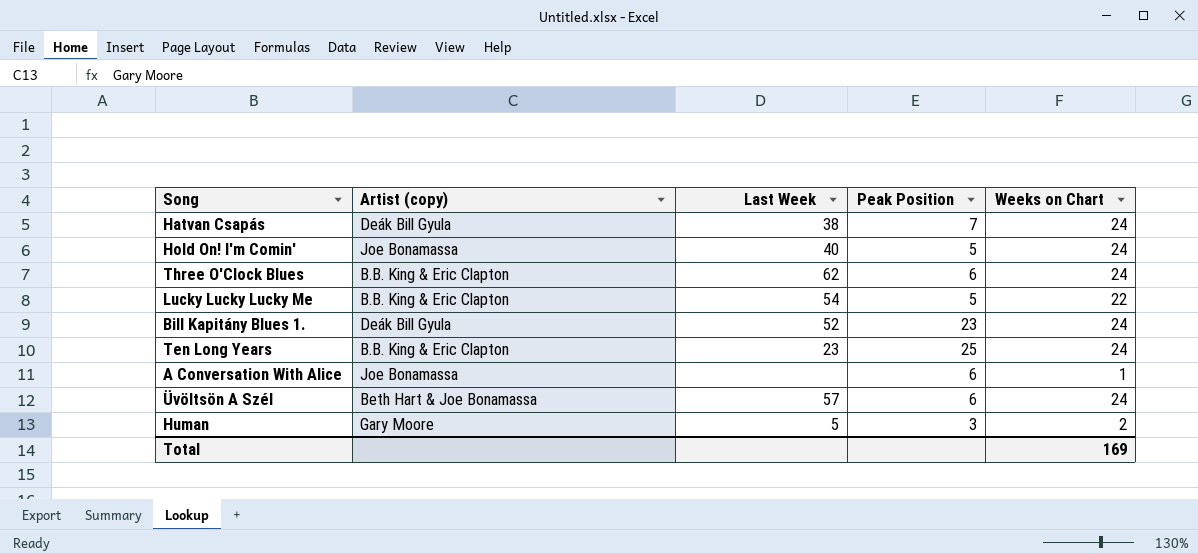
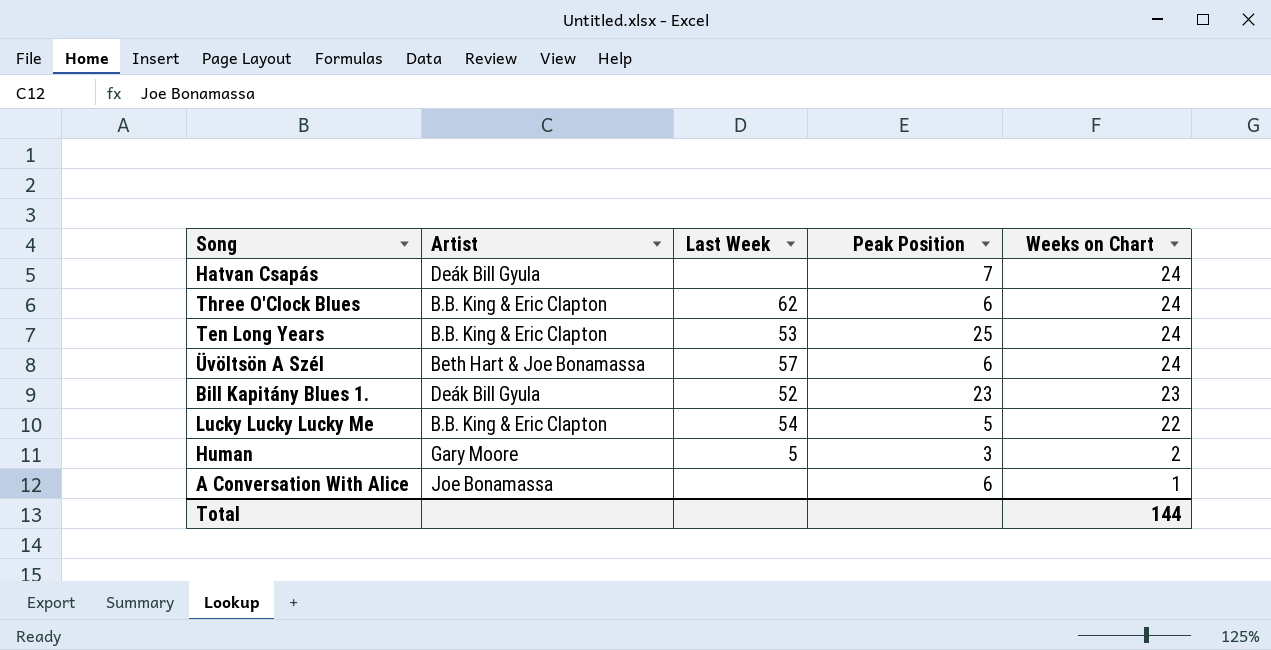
row order: none -> Weeks on Chart descending
column name: Artist (copy) -> Artist
row Hold On! I'm Comin': Joe Bonamassa | 40 | 5 | 24 -> none
Hatvan Csapás | Last Week: 38 -> none
Ten Long Years | Last Week: 23 -> 53
Bill Kapitány Blues 1. | Weeks on Chart: 24 -> 23
Total | Weeks on Chart: 169 -> 144

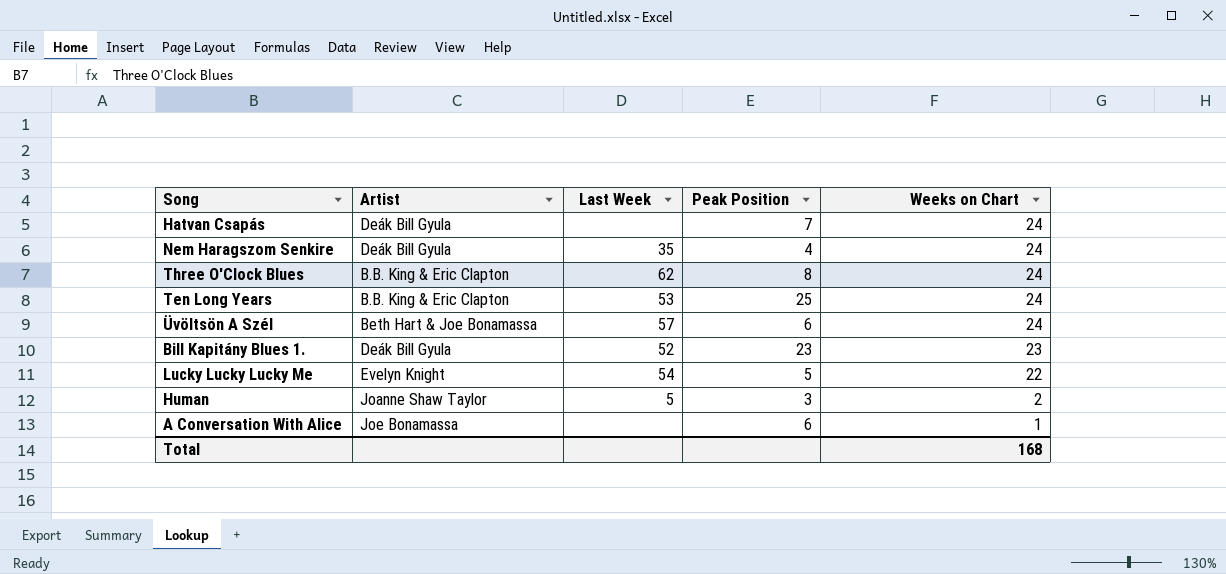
row Nem Haragszom Senkire: none -> Deák Bill Gyula | 35 | 4 | 24
Three O'Clock Blues | Peak Position: 6 -> 8
Lucky Lucky Lucky Me | Artist: B.B. King & Eric Clapton -> Evelyn Knight
Human | Artist: Gary Moore -> Joanne Shaw Taylor
Total | Weeks on Chart: 144 -> 168

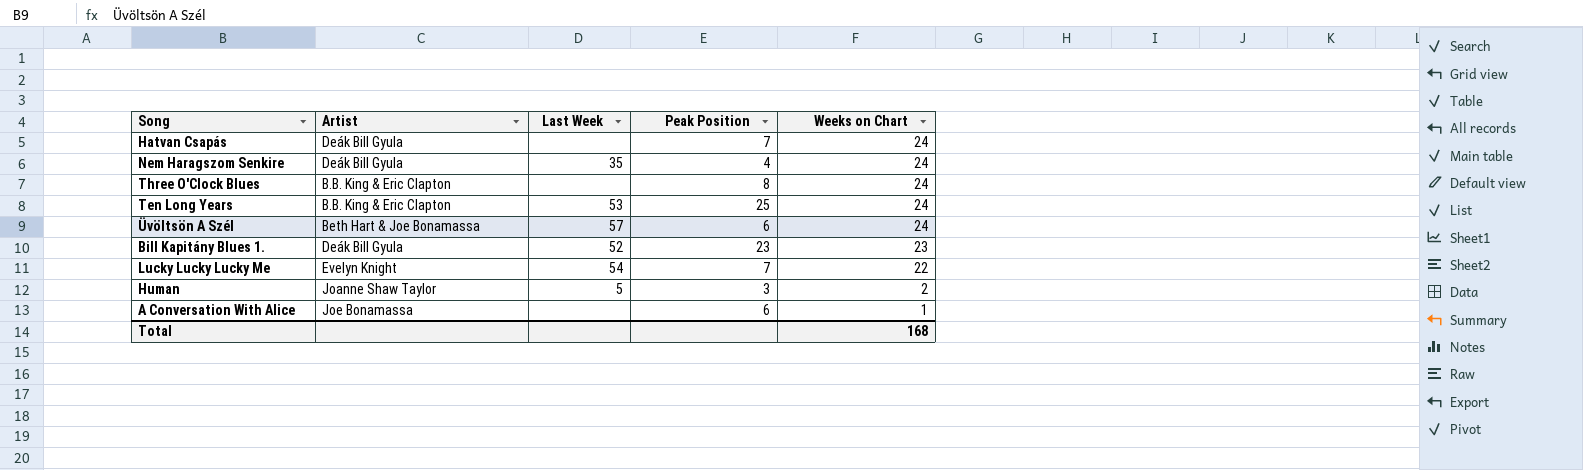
Three O'Clock Blues | Last Week: 62 -> none
Lucky Lucky Lucky Me | Peak Position: 5 -> 7

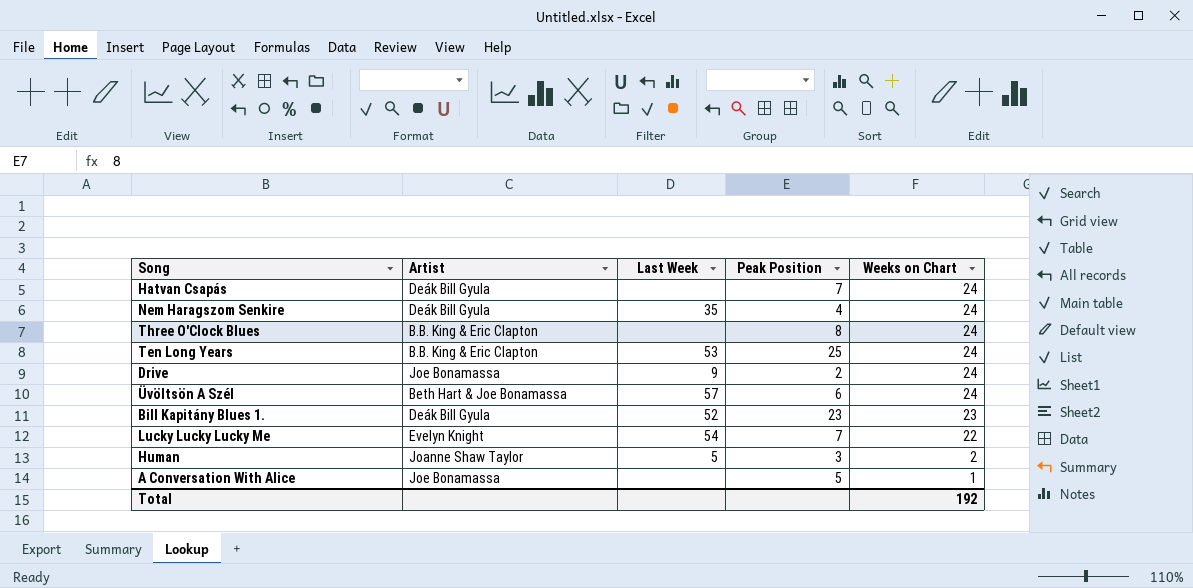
row Drive: none -> Joe Bonamassa | 9 | 2 | 24
A Conversation With Alice | Peak Position: 6 -> 5
Total | Weeks on Chart: 168 -> 192

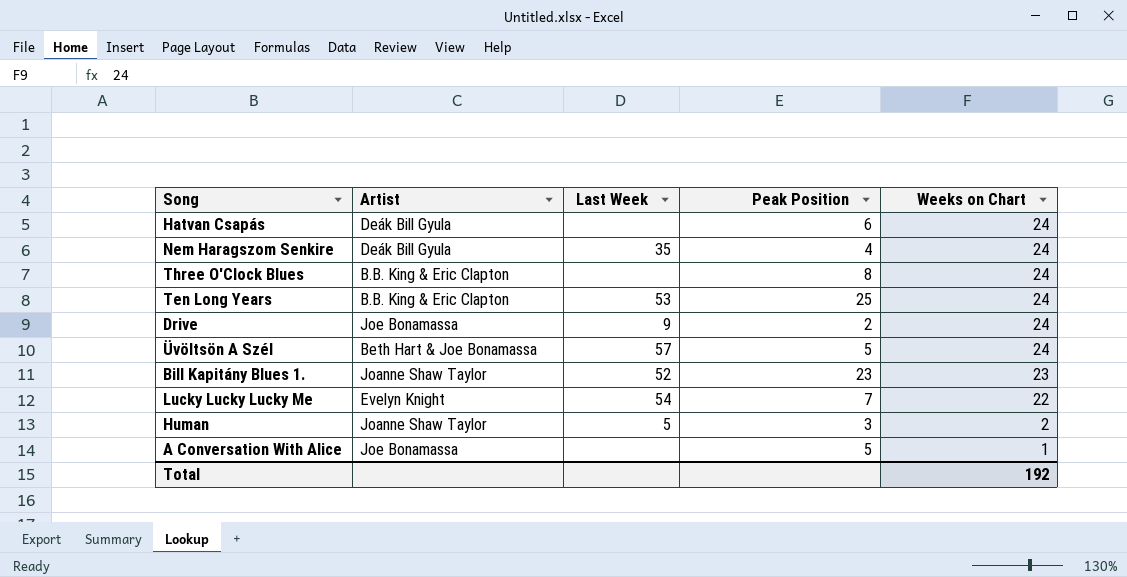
Hatvan Csapás | Peak Position: 7 -> 6
Üvöltsön A Szél | Peak Position: 6 -> 5
Bill Kapitány Blues 1. | Artist: Deák Bill Gyula -> Joanne Shaw Taylor

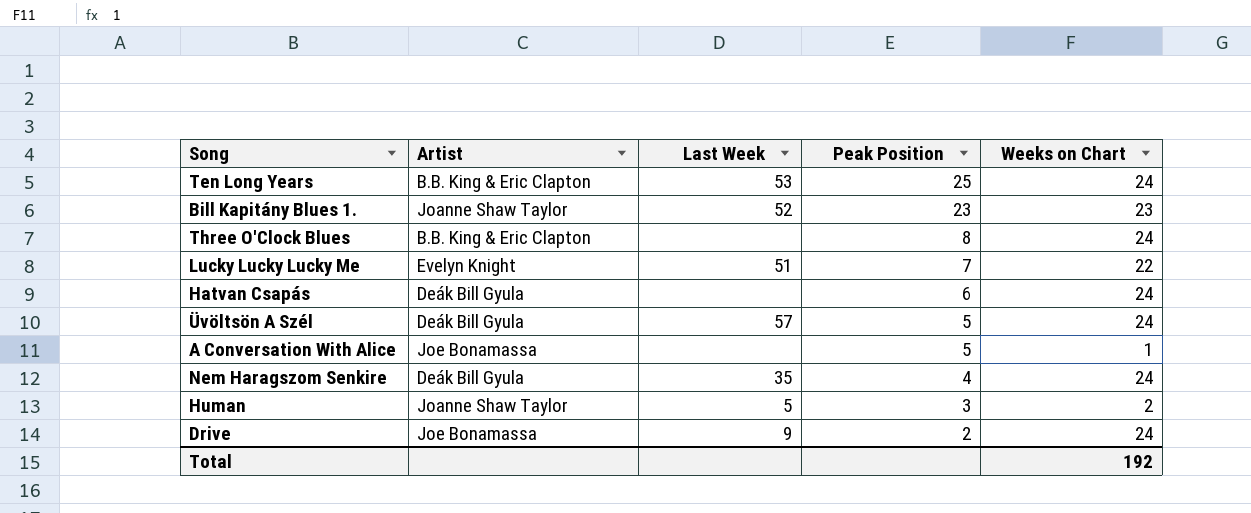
row order: Weeks on Chart descending -> Peak Position descending
Lucky Lucky Lucky Me | Last Week: 54 -> 51
Üvöltsön A Szél | Artist: Beth Hart & Joe Bonamassa -> Deák Bill Gyula

